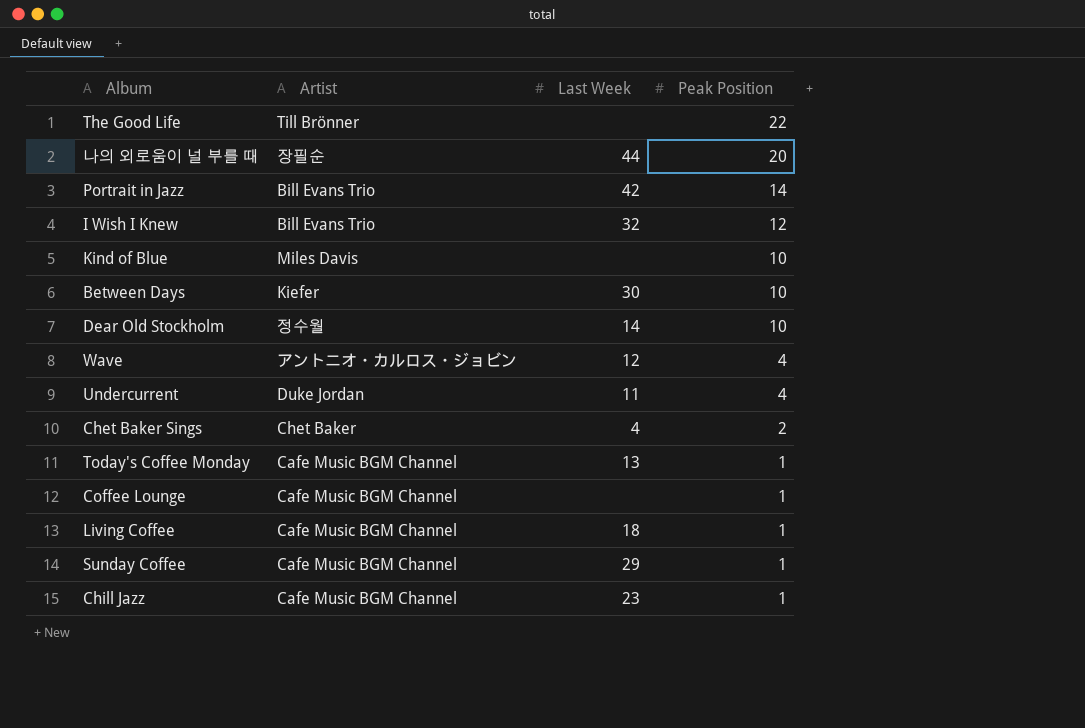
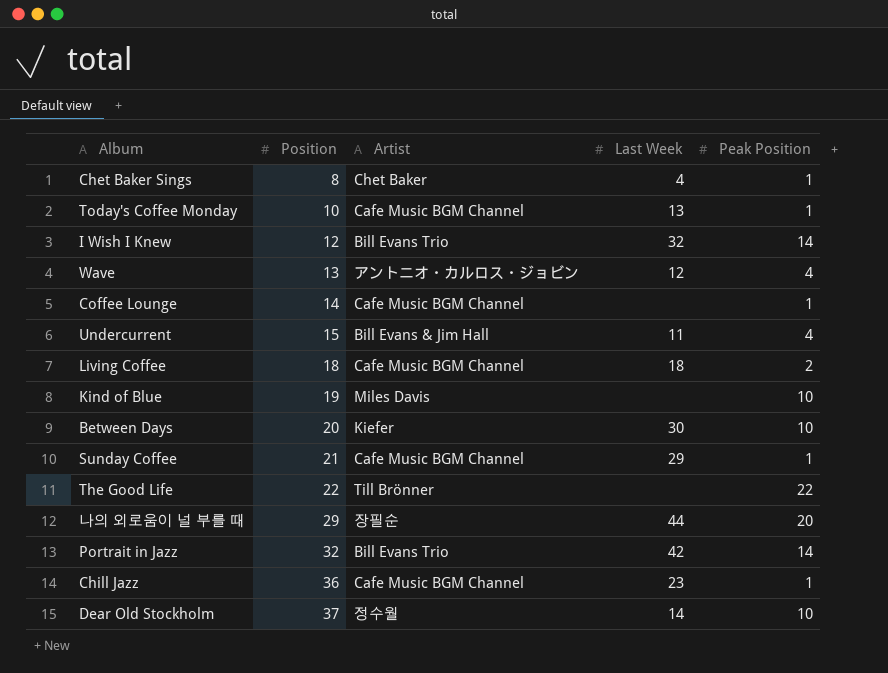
row order: Peak Position descending -> Position ascending
column Position | position: none -> 2
Chet Baker Sings | Peak Position: 2 -> 1
I Wish I Knew | Peak Position: 12 -> 14
Undercurrent | Artist: Duke Jordan -> Bill Evans & Jim Hall
Living Coffee | Peak Position: 1 -> 2

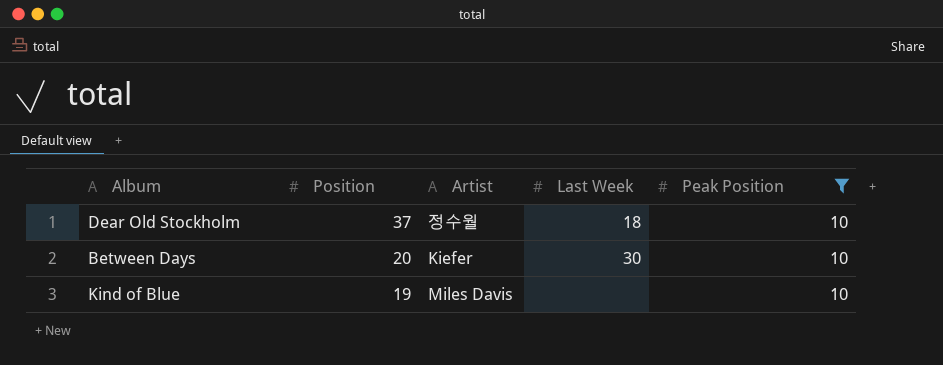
filter: none -> Peak Position = 10
row order: Position ascending -> Position descending
Dear Old Stockholm | Last Week: 14 -> 18

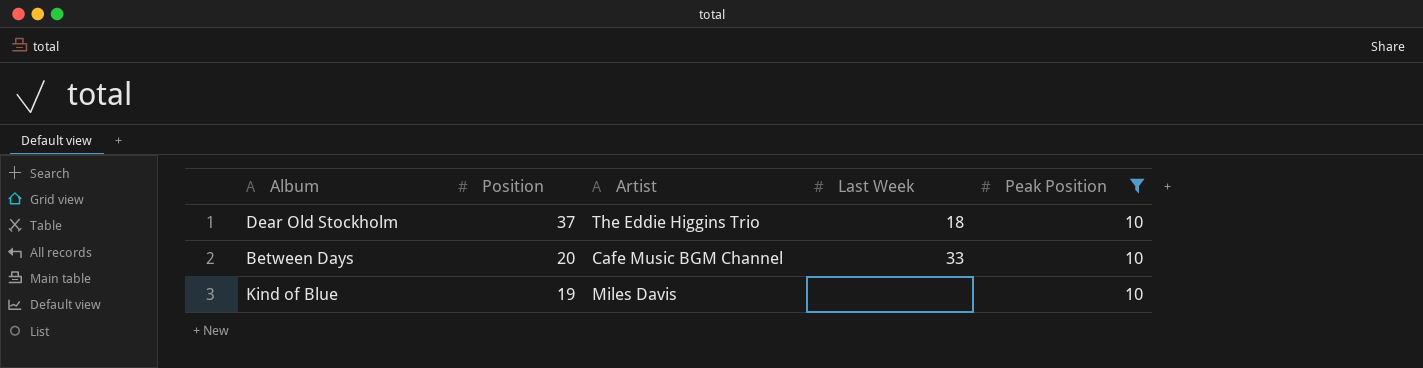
Dear Old Stockholm | Artist: 정수월 -> The Eddie Higgins Trio
Between Days | Artist: Kiefer -> Cafe Music BGM Channel
Between Days | Last Week: 30 -> 33

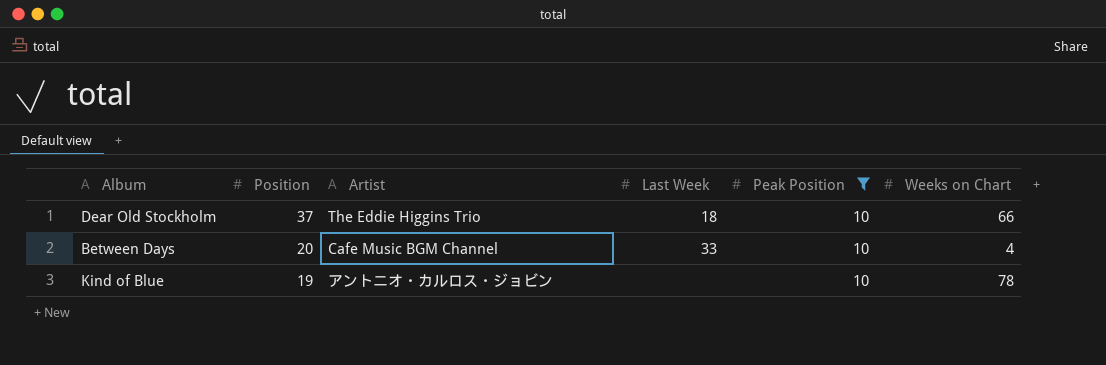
column Weeks on Chart | position: none -> 6
Kind of Blue | Artist: Miles Davis -> アントニオ・カルロス・ジョビン

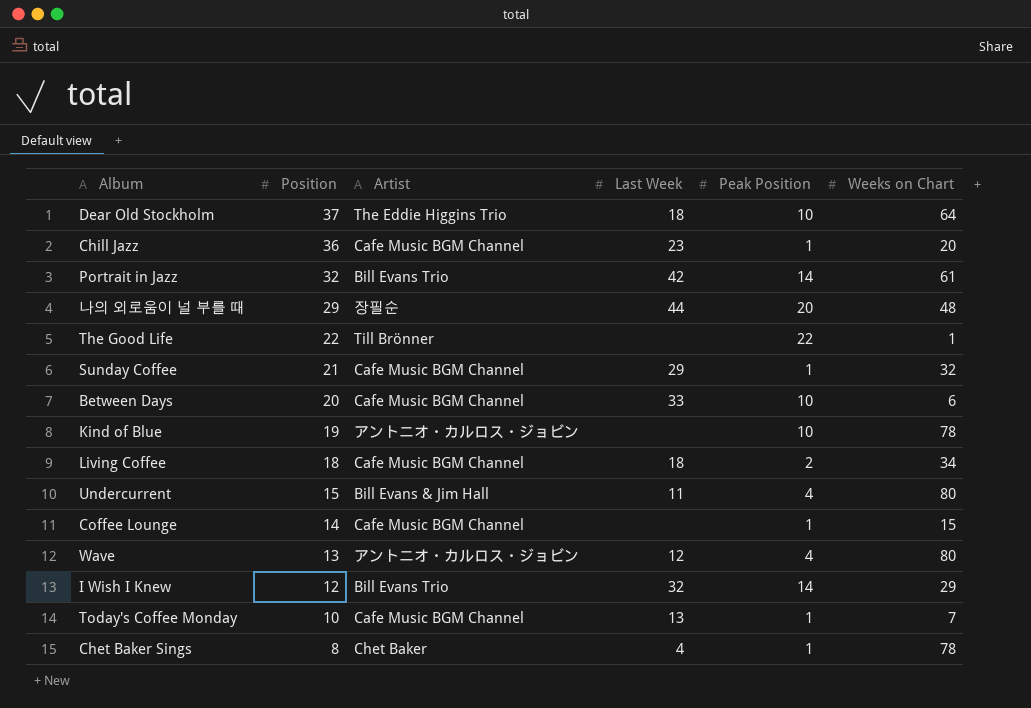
filter: Peak Position = 10 -> none
Dear Old Stockholm | Weeks on Chart: 66 -> 64
Between Days | Weeks on Chart: 4 -> 6

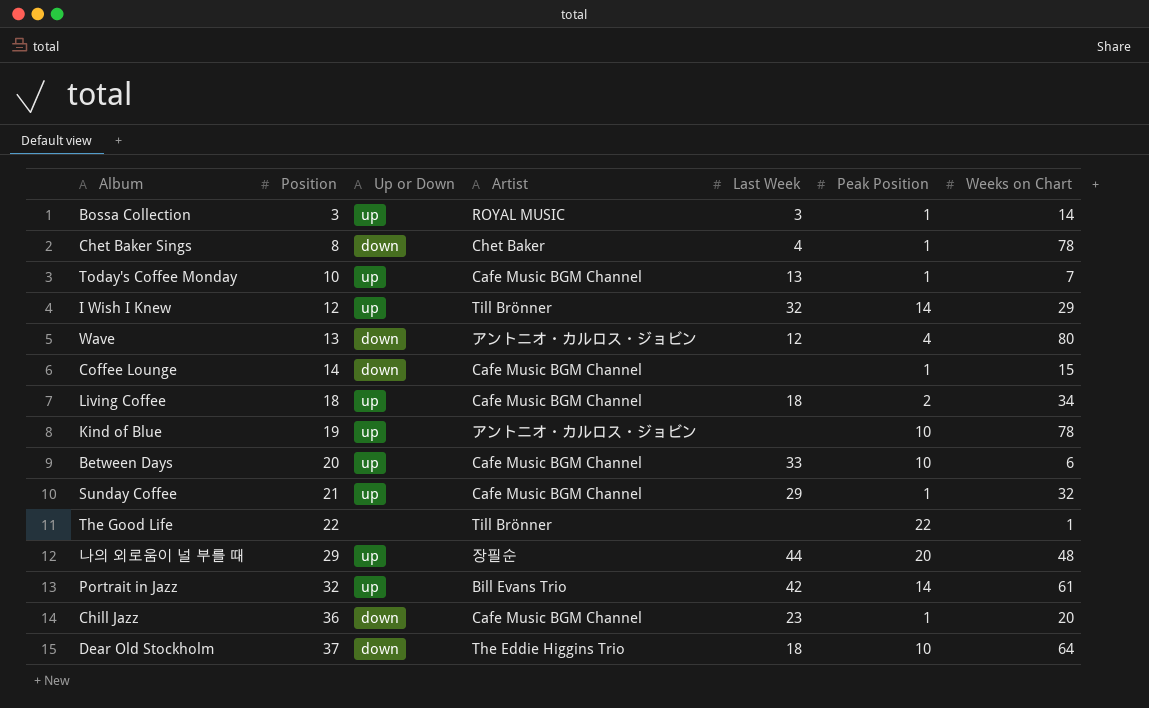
row order: Position descending -> Position ascending
column Up or Down | position: none -> 3
row Undercurrent: 15 | Bill Evans & Jim Hall | 11 | 4 | 80 -> none
row Bossa Collection: none -> 3 | up | ROYAL MUSIC | 3 | 1 | 14
I Wish I Knew | Artist: Bill Evans Trio -> Till Brönner

